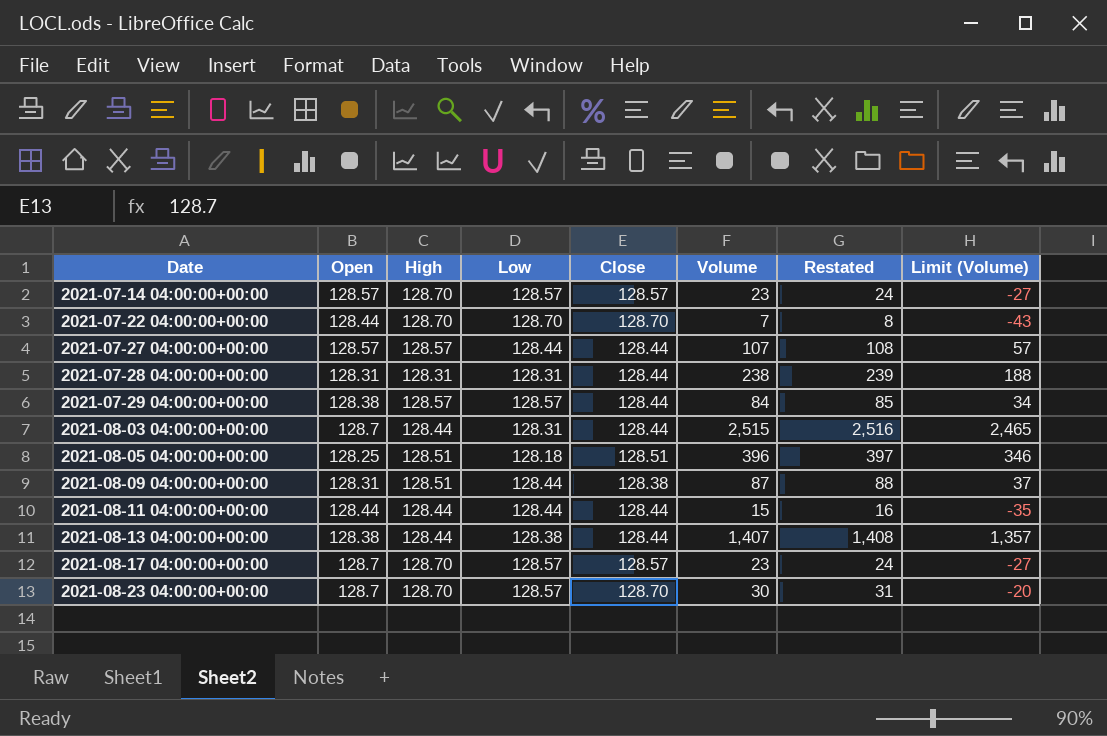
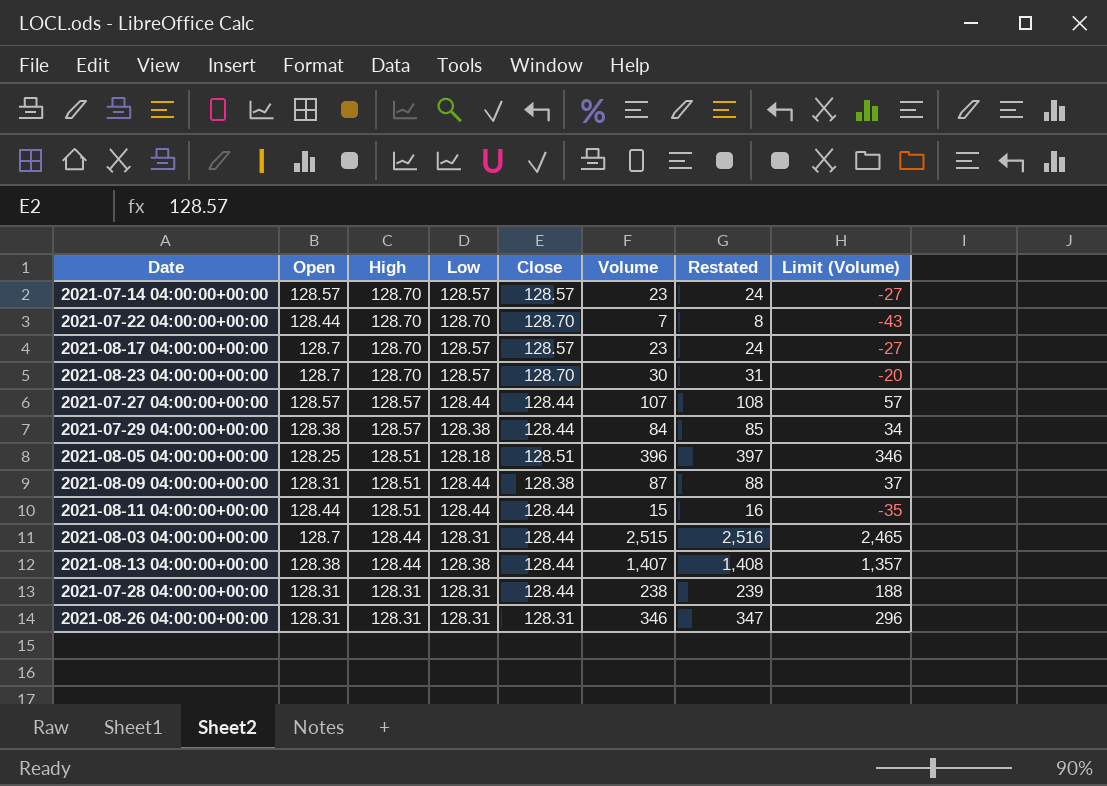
row order: Date ascending -> High descending
2021-07-29 04:00:00+00:00 | Low: 128.57 -> 128.38
2021-08-11 04:00:00+00:00 | High: 128.44 -> 128.51
row 2021-08-26 04:00:00+00:00: none -> 128.31 | 128.31 | 128.31 | 128.31 | 346 | 347 | 296

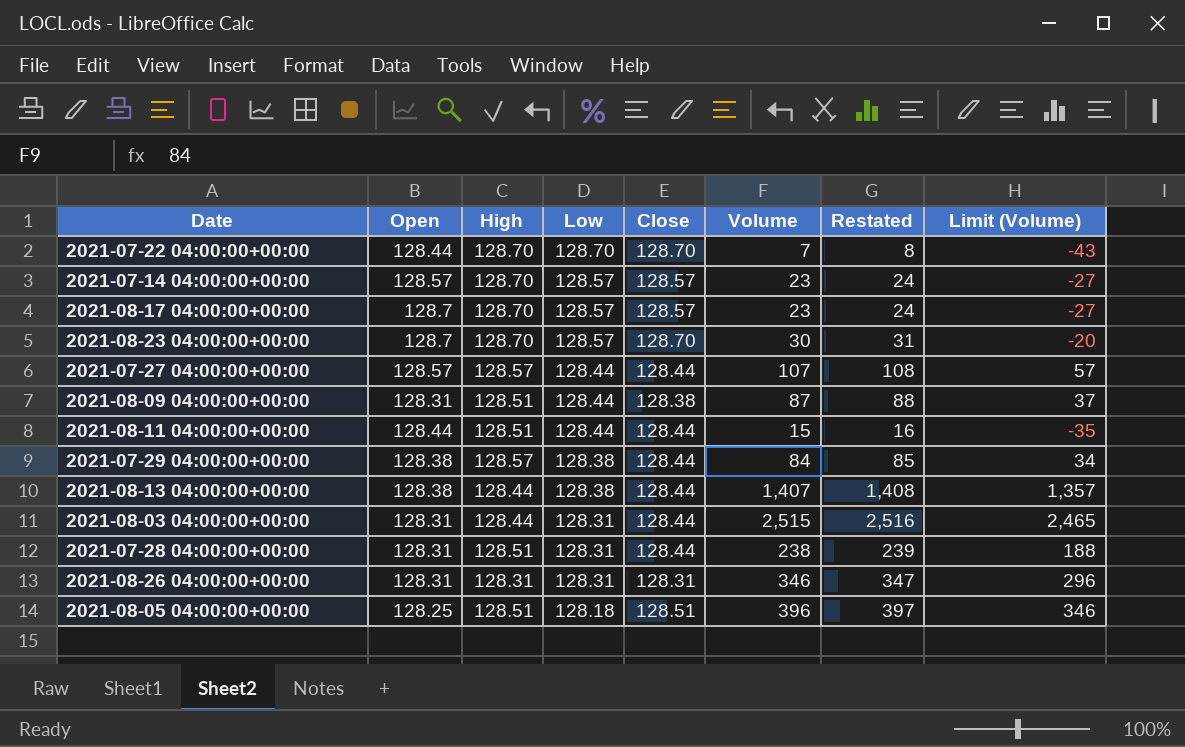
row order: High descending -> Low descending
2021-08-03 04:00:00+00:00 | Open: 128.7 -> 128.31
2021-07-28 04:00:00+00:00 | High: 128.31 -> 128.51

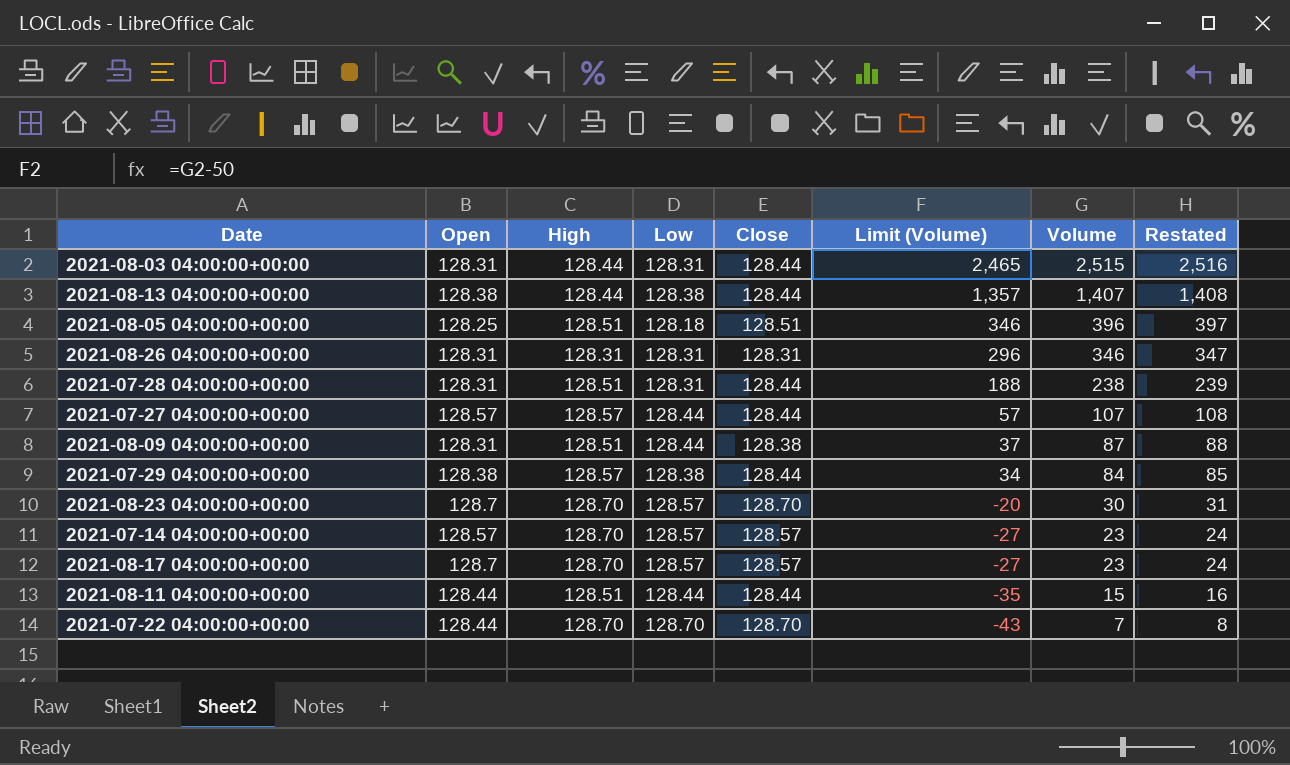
row order: Low descending -> Limit (Volume) descending
column Limit (Volume) | position: 8 -> 6

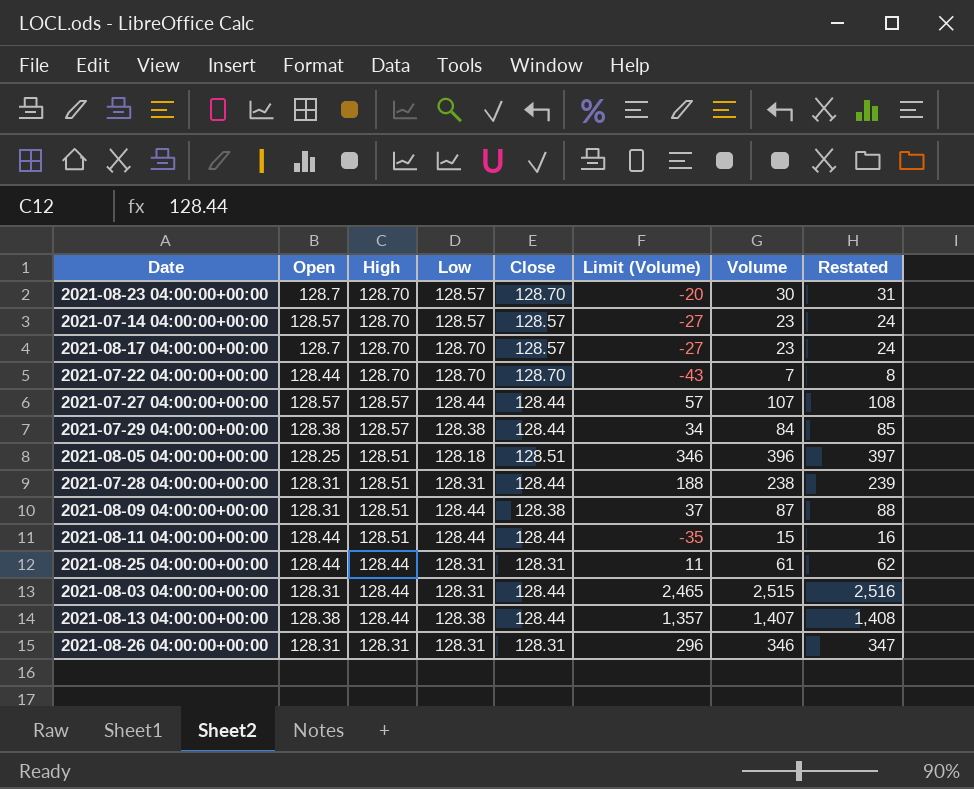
row order: Limit (Volume) descending -> High descending
2021-08-17 04:00:00+00:00 | Low: 128.57 -> 128.70
row 2021-08-25 04:00:00+00:00: none -> 128.44 | 128.44 | 128.31 | 128.31 | 11 | 61 | 62

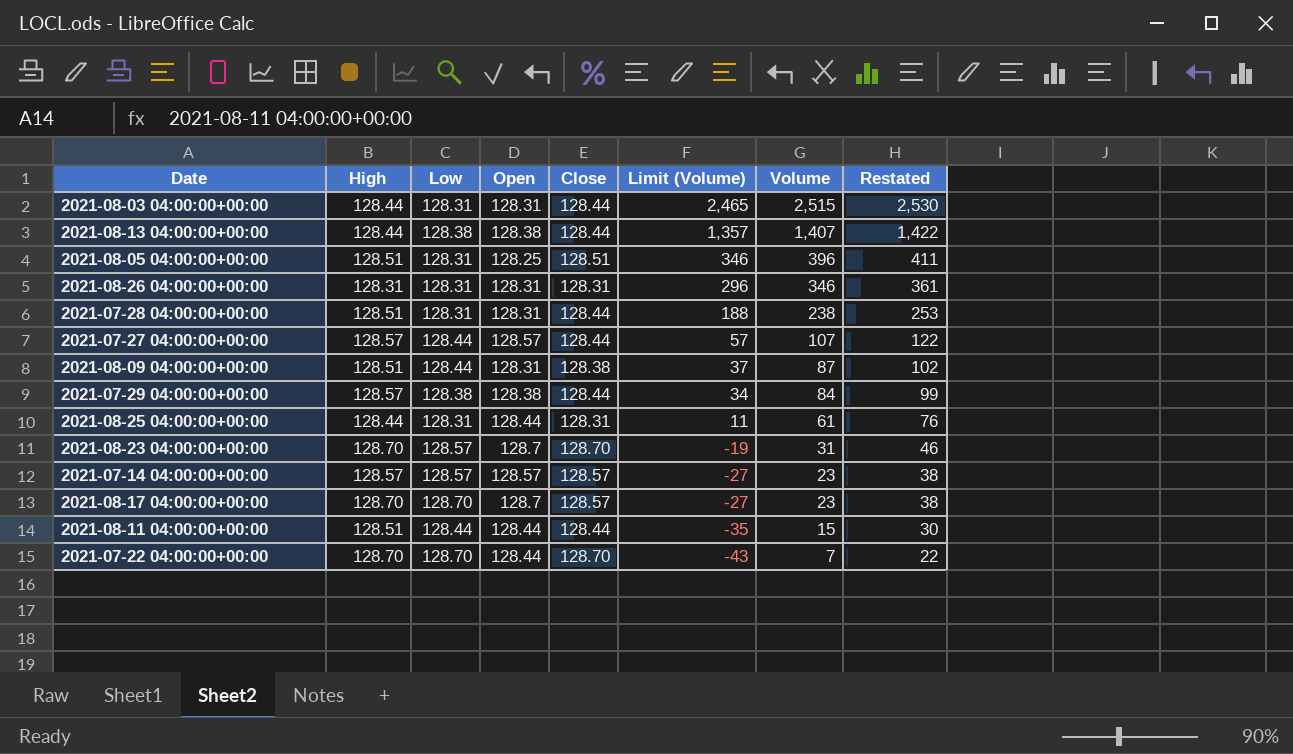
row order: High descending -> Limit (Volume) descending
column Open | position: 2 -> 4
column Restated | formula: [Volume] + 1 -> [Volume] + 15
2021-08-05 04:00:00+00:00 | Low: 128.18 -> 128.31
2021-08-23 04:00:00+00:00 | Limit (Volume): -20 -> -19
2021-08-23 04:00:00+00:00 | Volume: 30 -> 31
2021-07-14 04:00:00+00:00 | High: 128.70 -> 128.57

